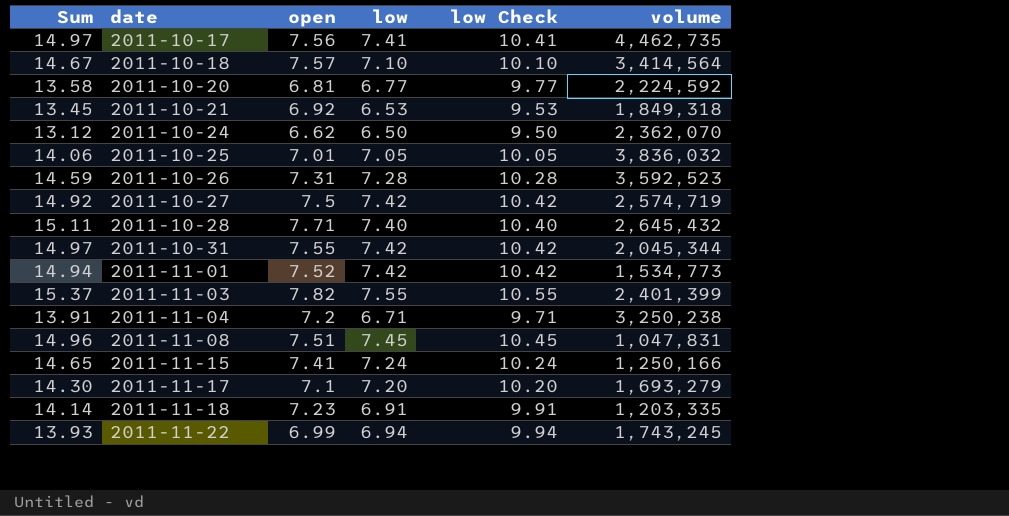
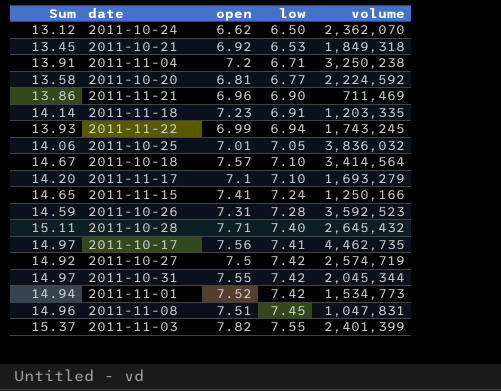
row order: date ascending -> low ascending
column low Check | formula: [low] + 3 -> none
row 2011-11-21: none -> 13.86 | 6.96 | 6.90 | 711,469
2011-11-17 | Sum: 14.30 -> 14.20
2011-11-17 | low: 7.20 -> 7.10

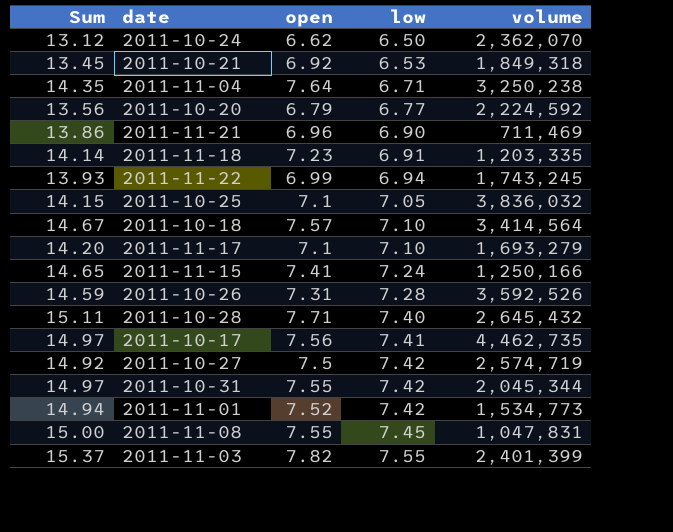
2011-11-04 | Sum: 13.91 -> 14.35
2011-11-04 | open: 7.2 -> 7.64
2011-10-20 | Sum: 13.58 -> 13.56
2011-10-20 | open: 6.81 -> 6.79
2011-10-25 | Sum: 14.06 -> 14.15
2011-10-25 | open: 7.01 -> 7.1
2011-10-26 | volume: 3,592,523 -> 3,592,526
2011-11-08 | Sum: 14.96 -> 15.00
2011-11-08 | open: 7.51 -> 7.55

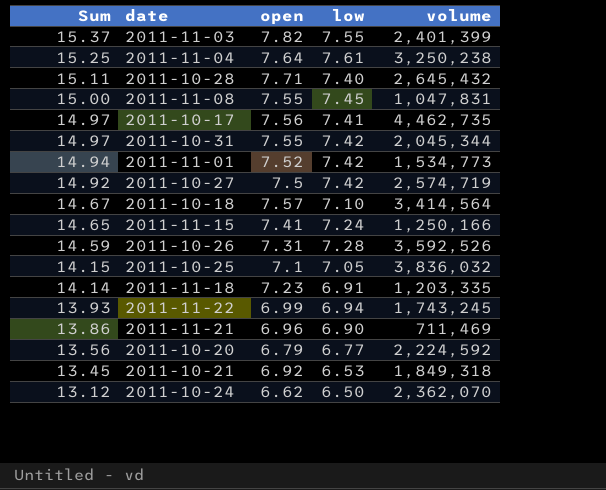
row order: low ascending -> Sum descending
row 2011-11-17: 14.20 | 7.1 | 7.10 | 1,693,279 -> none
2011-11-04 | Sum: 14.35 -> 15.25
2011-11-04 | low: 6.71 -> 7.61

